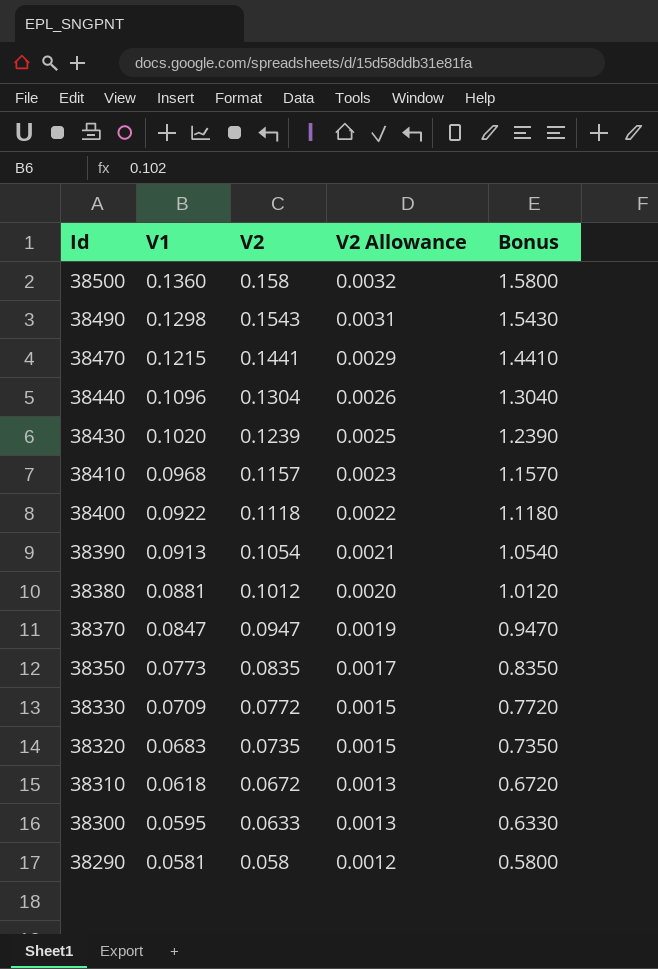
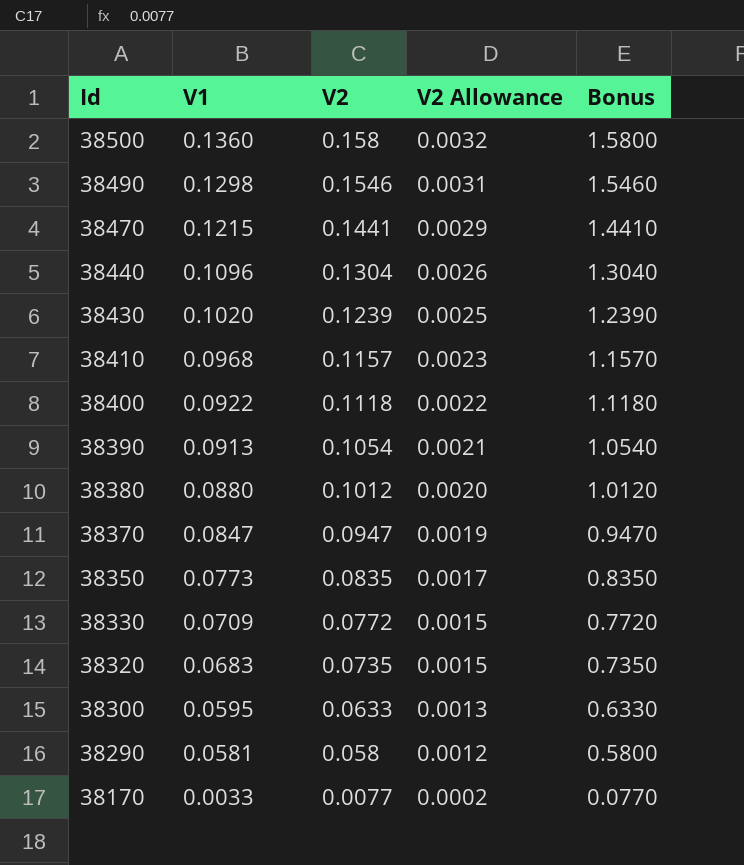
row 38310: 0.0618 | 0.0672 | 0.0013 | 0.6720 -> none
38490 | V2: 0.1543 -> 0.1546
38490 | Bonus: 1.5430 -> 1.5460
38380 | V1: 0.0881 -> 0.0880
row 38170: none -> 0.0033 | 0.0077 | 0.0002 | 0.0770

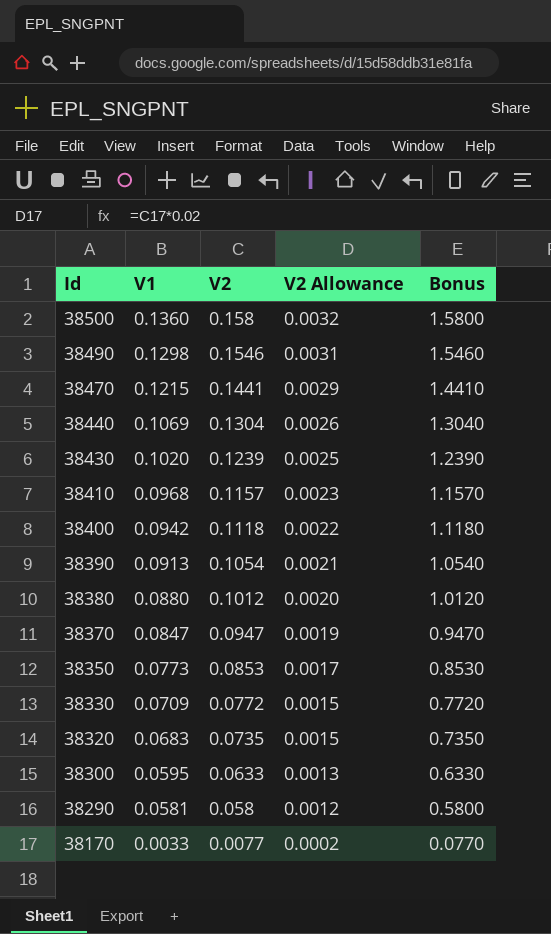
38440 | V1: 0.1096 -> 0.1069
38400 | V1: 0.0922 -> 0.0942
38350 | V2: 0.0835 -> 0.0853
38350 | Bonus: 0.8350 -> 0.8530

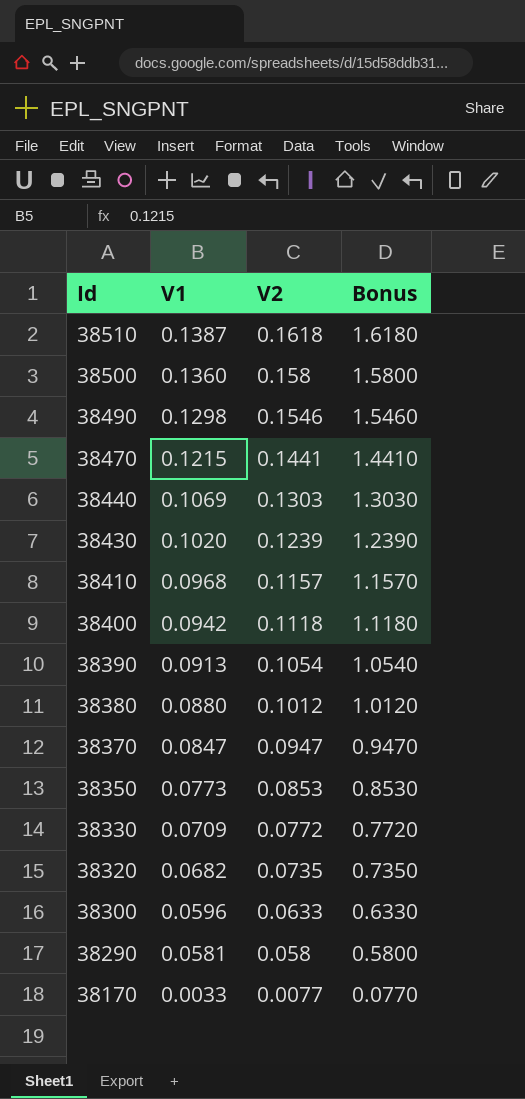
column V2 Allowance | formula: [V2] * 0.02 -> none
row 38510: none -> 0.1387 | 0.1618 | 1.6180
38440 | V2: 0.1304 -> 0.1303
38440 | Bonus: 1.3040 -> 1.3030
38320 | V1: 0.0683 -> 0.0682
38300 | V1: 0.0595 -> 0.0596

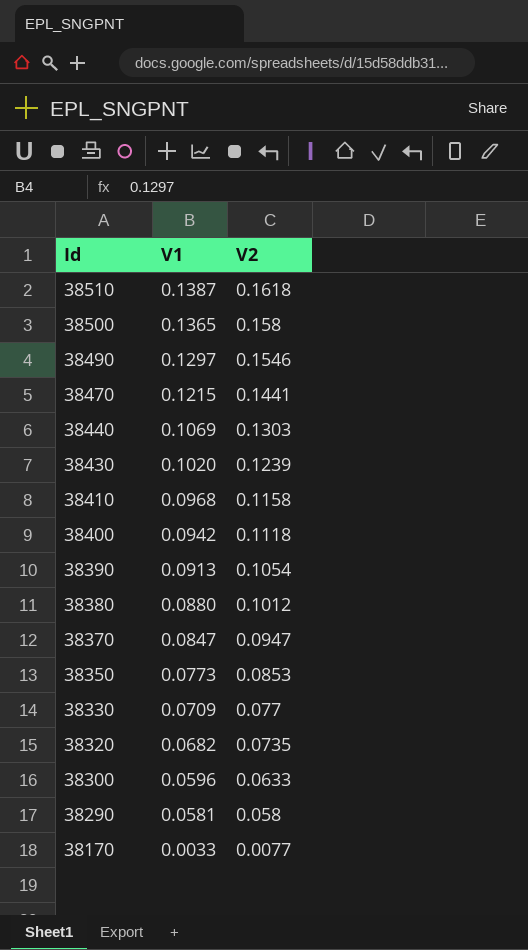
column Bonus | formula: [V2] * 10 -> none
38500 | V1: 0.1360 -> 0.1365
38490 | V1: 0.1298 -> 0.1297
38410 | V2: 0.1157 -> 0.1158
38330 | V2: 0.0772 -> 0.077

